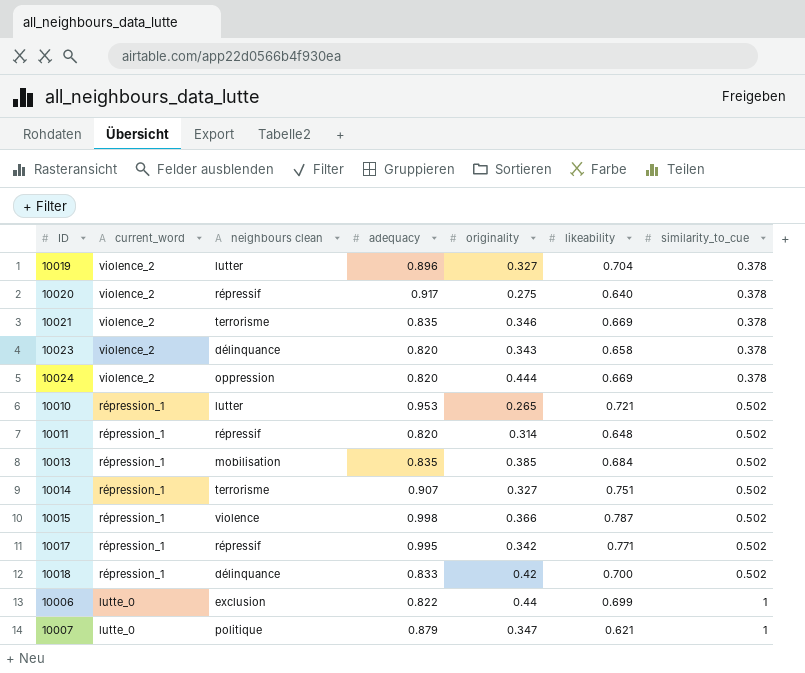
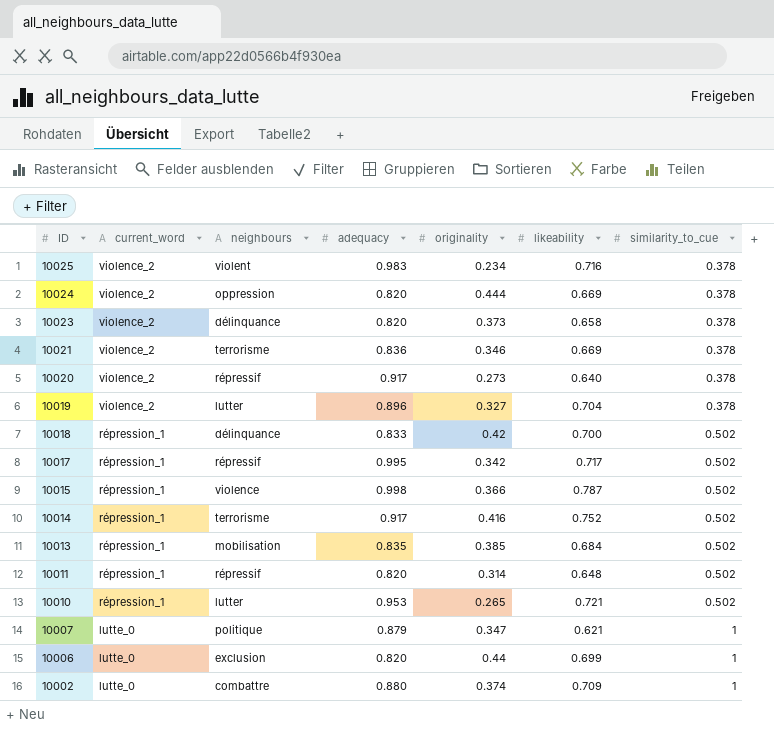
row order: current_word descending -> ID descending
column name: neighbours clean -> neighbours
row 10025: none -> violence_2 | violent | 0.983 | 0.234 | 0.716 | 0.378
10023 | originality: 0.343 -> 0.373
10021 | adequacy: 0.835 -> 0.836
10020 | originality: 0.275 -> 0.273
10017 | likeability: 0.771 -> 0.717
10014 | adequacy: 0.907 -> 0.917
10014 | originality: 0.327 -> 0.416
10014 | likeability: 0.751 -> 0.752
10006 | adequacy: 0.822 -> 0.820
row 10002: none -> lutte_0 | combattre | 0.880 | 0.374 | 0.709 | 1

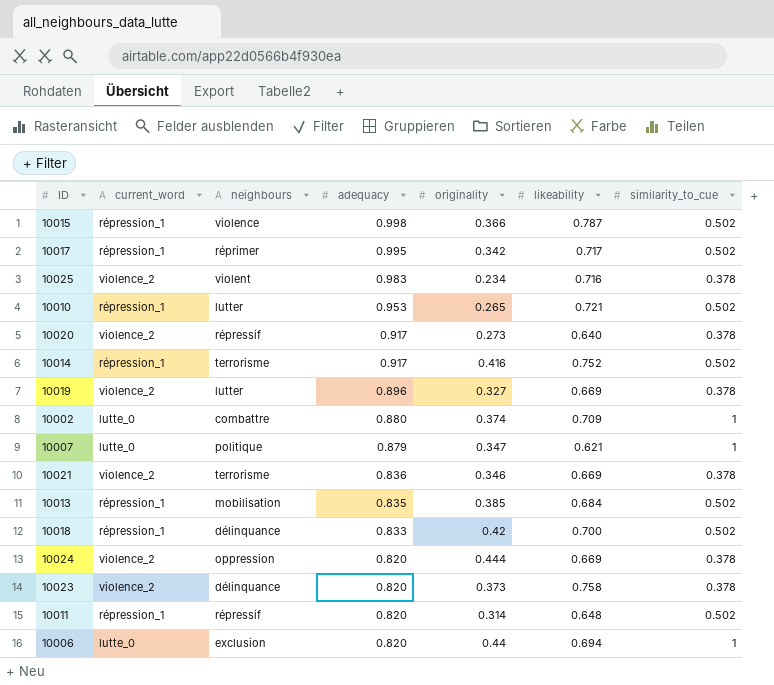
row order: ID descending -> adequacy descending
10017 | neighbours: répressif -> réprimer
10019 | likeability: 0.704 -> 0.669
10023 | likeability: 0.658 -> 0.758
10006 | likeability: 0.699 -> 0.694

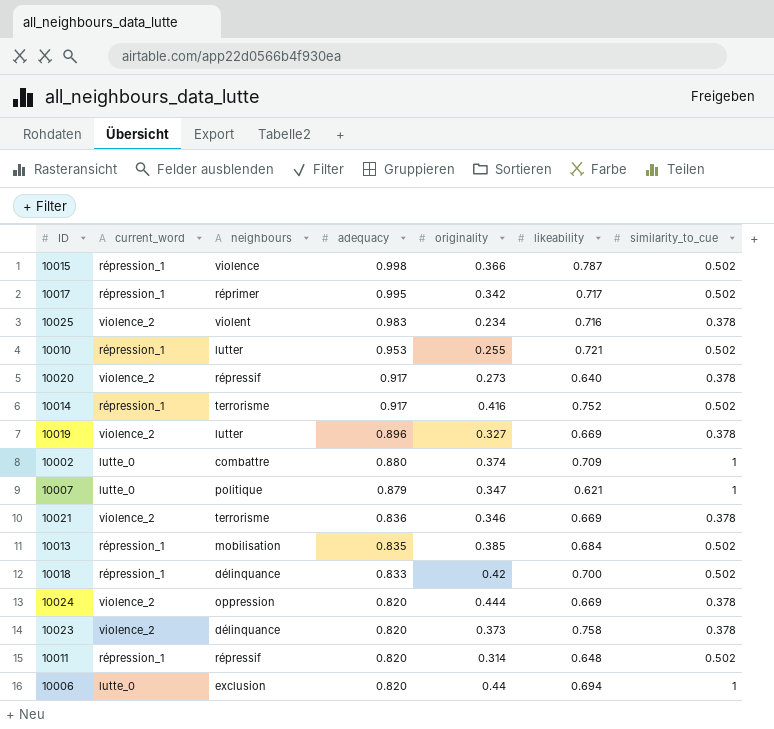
10010 | originality: 0.265 -> 0.255

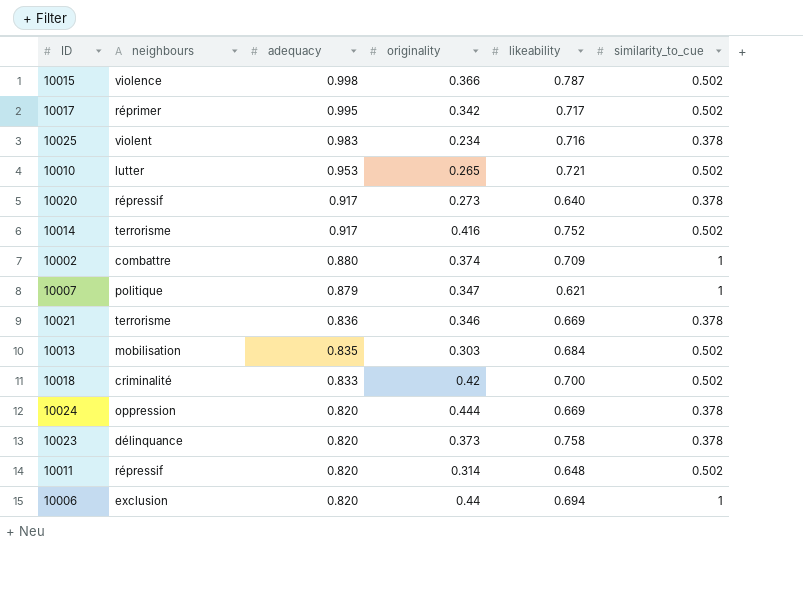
column current_word | position: 2 -> none
row 10019: violence_2 | lutter | 0.896 | 0.327 | 0.669 | 0.378 -> none
10010 | originality: 0.255 -> 0.265
10013 | originality: 0.385 -> 0.303
10018 | neighbours: délinquance -> criminalité

